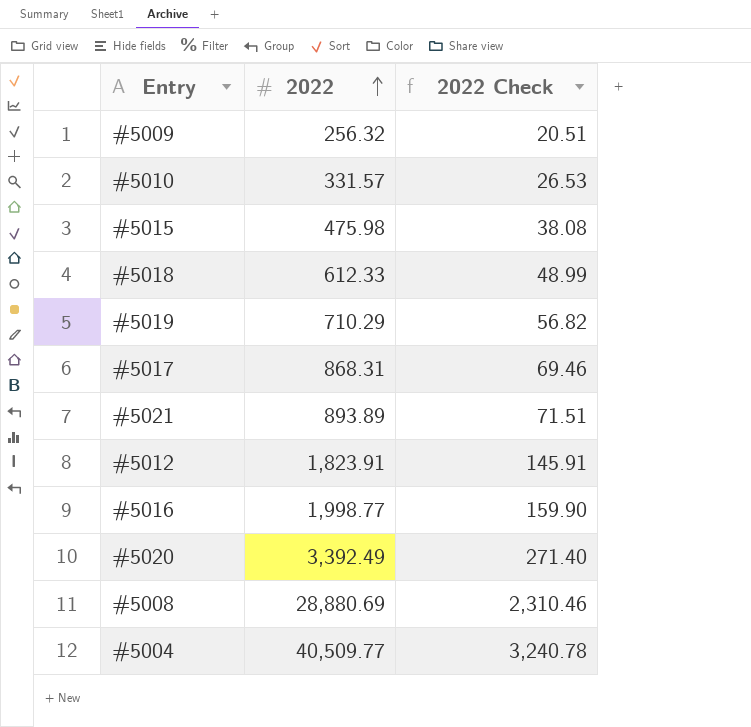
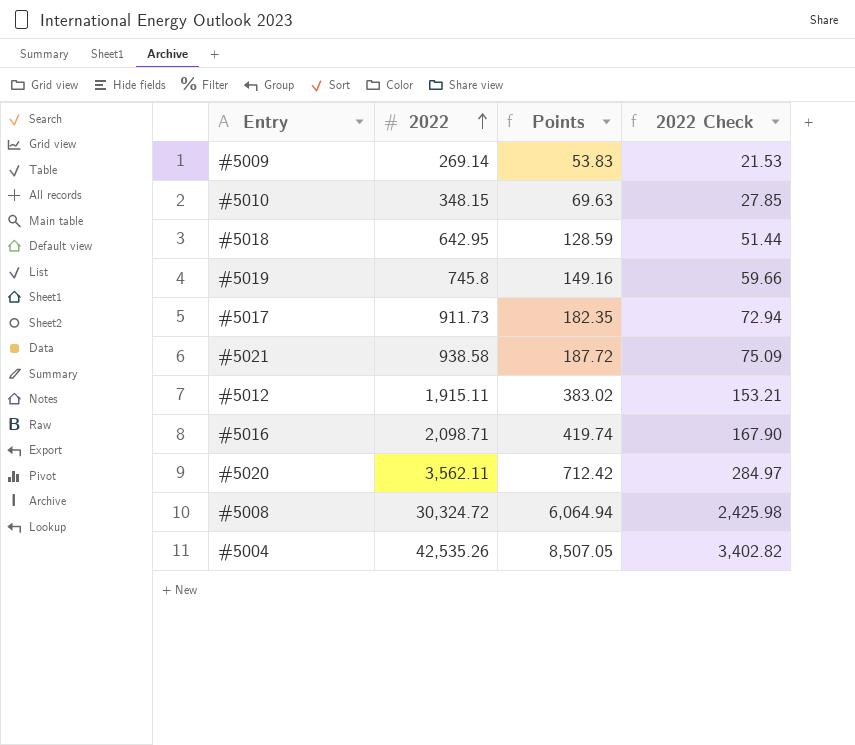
column Points | formula: none -> [2022] * 0.2
row #5015: 475.98 | 38.08 -> none
#5009 | 2022: 256.32 -> 269.14
#5009 | 2022 Check: 20.51 -> 21.53
#5010 | 2022: 331.57 -> 348.15
#5010 | 2022 Check: 26.53 -> 27.85
#5018 | 2022: 612.33 -> 642.95
#5018 | 2022 Check: 48.99 -> 51.44
#5019 | 2022: 710.29 -> 745.8
#5019 | 2022 Check: 56.82 -> 59.66
#5017 | 2022: 868.31 -> 911.73
#5017 | 2022 Check: 69.46 -> 72.94
#5021 | 2022: 893.89 -> 938.58
#5021 | 2022 Check: 71.51 -> 75.09
#5012 | 2022: 1,823.91 -> 1,915.11
#5012 | 2022 Check: 145.91 -> 153.21
#5016 | 2022: 1,998.77 -> 2,098.71
#5016 | 2022 Check: 159.90 -> 167.90
#5020 | 2022: 3,392.49 -> 3,562.11
#5020 | 2022 Check: 271.40 -> 284.97
#5008 | 2022: 28,880.69 -> 30,324.72
#5008 | 2022 Check: 2,310.46 -> 2,425.98
#5004 | 2022: 40,509.77 -> 42,535.26
#5004 | 2022 Check: 3,240.78 -> 3,402.82

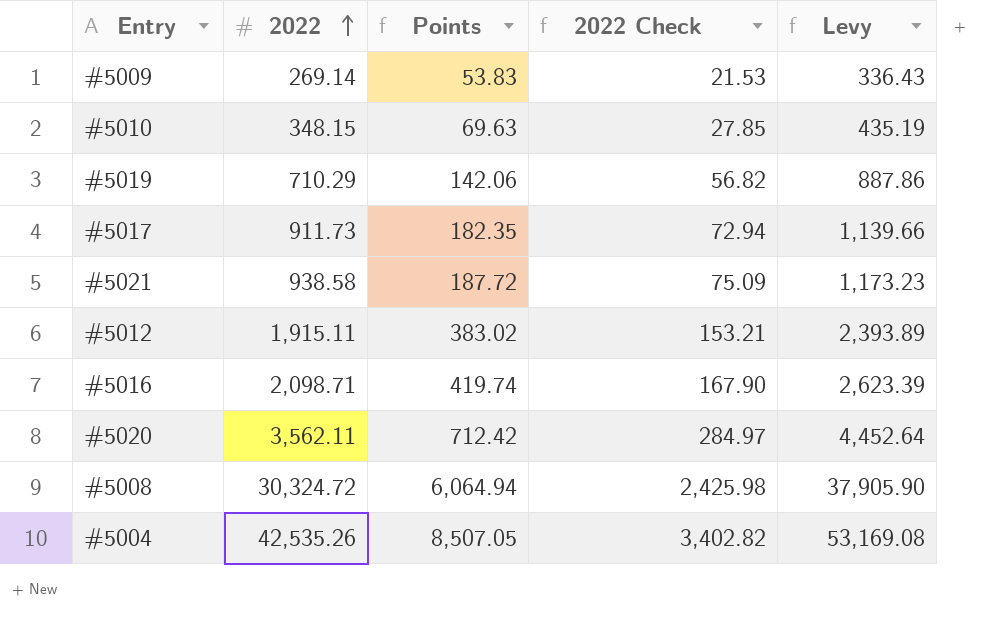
column Levy | formula: none -> [2022] * 1.25
row #5018: 642.95 | 128.59 | 51.44 -> none
#5019 | 2022: 745.8 -> 710.29
#5019 | Points: 149.16 -> 142.06
#5019 | 2022 Check: 59.66 -> 56.82

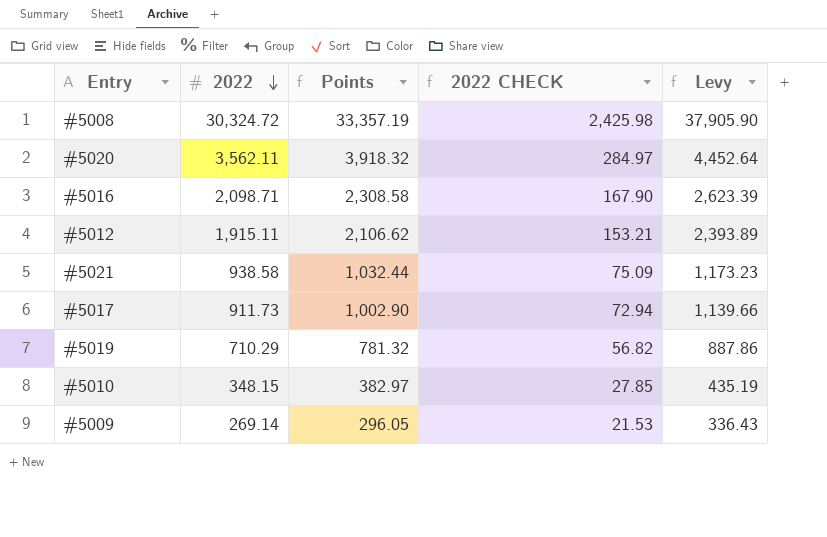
row order: 2022 ascending -> 2022 descending
column Points | formula: [2022] * 0.2 -> [2022] * 1.1
column name: 2022 Check -> 2022 CHECK
row #5004: 42,535.26 | 8,507.05 | 3,402.82 | 53,169.08 -> none

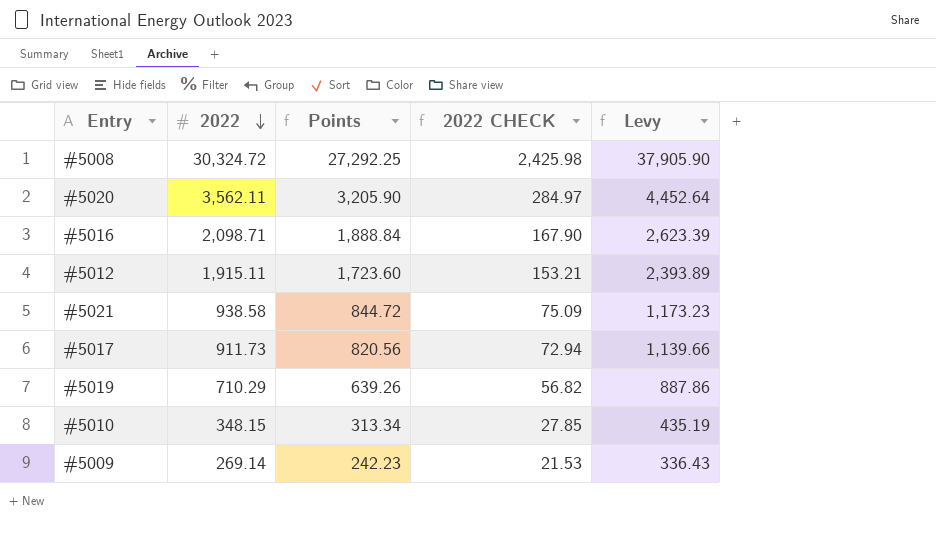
column Points | formula: [2022] * 1.1 -> [2022] * 0.9

